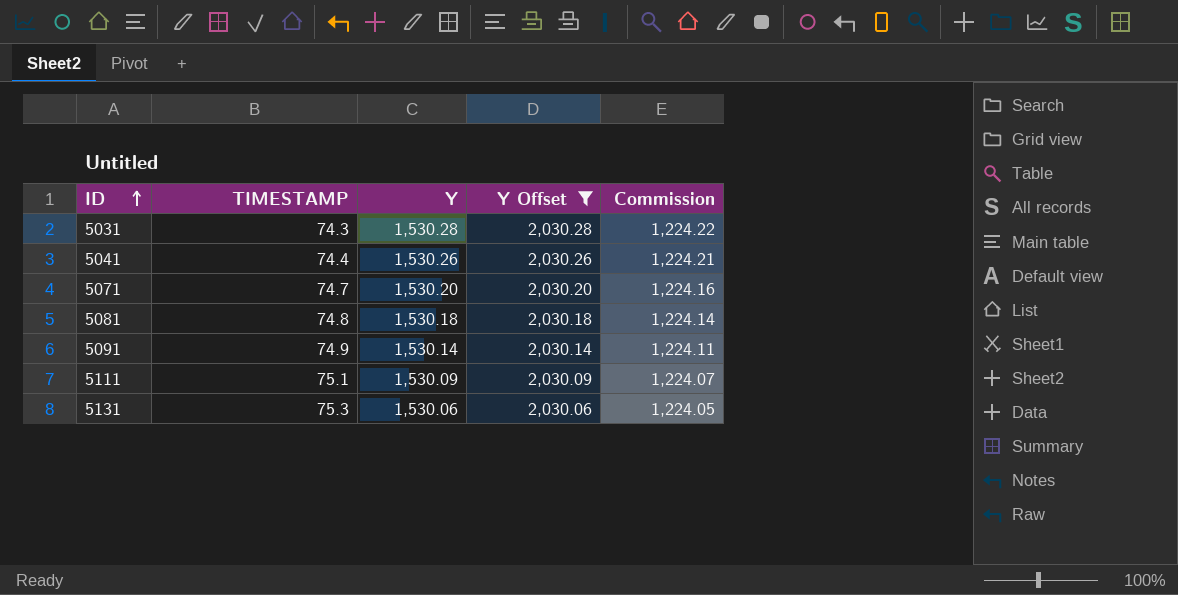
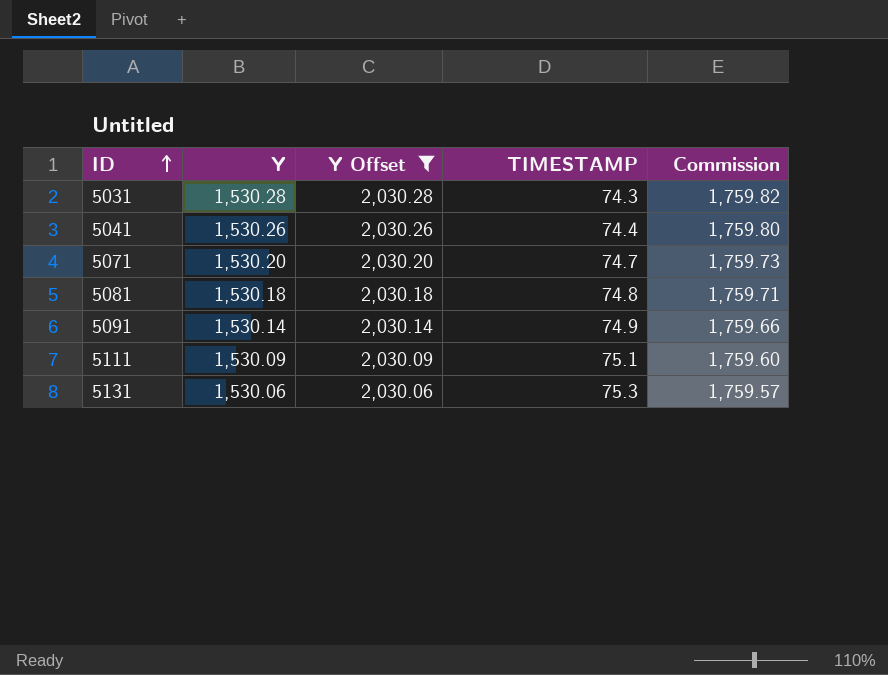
column TIMESTAMP | position: 2 -> 4
column Commission | formula: [Y] * 0.8 -> [Y] * 1.15

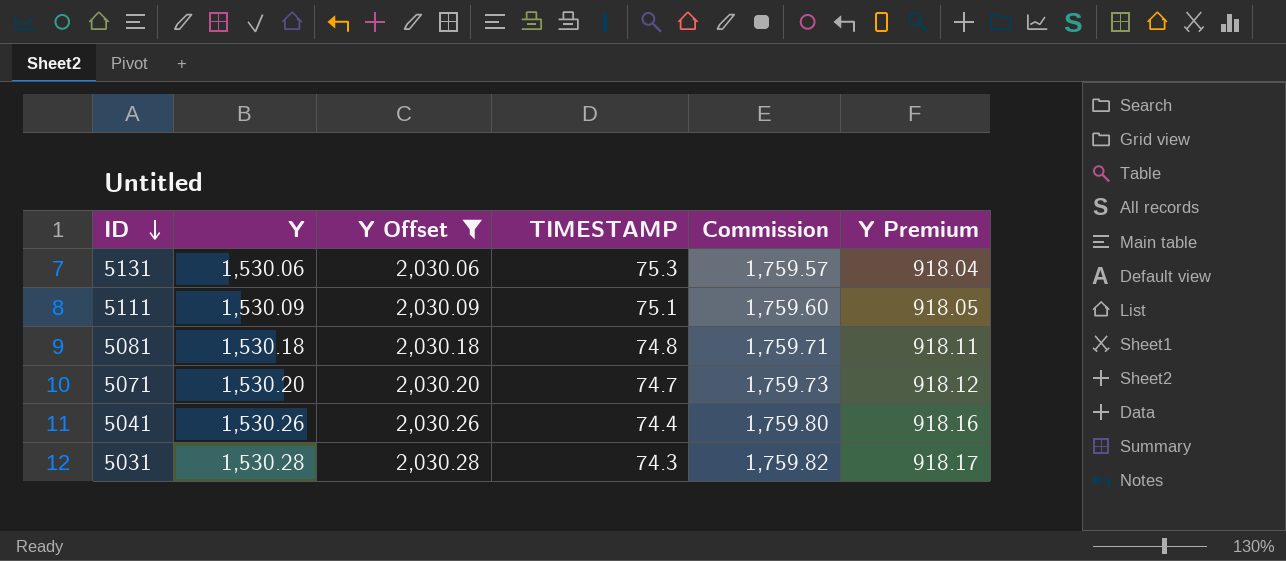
row order: ID ascending -> ID descending
column Y Premium | formula: none -> [Y] * 0.6
row 5091: 1,530.14 | 2,030.14 | 74.9 | 1,759.66 -> none

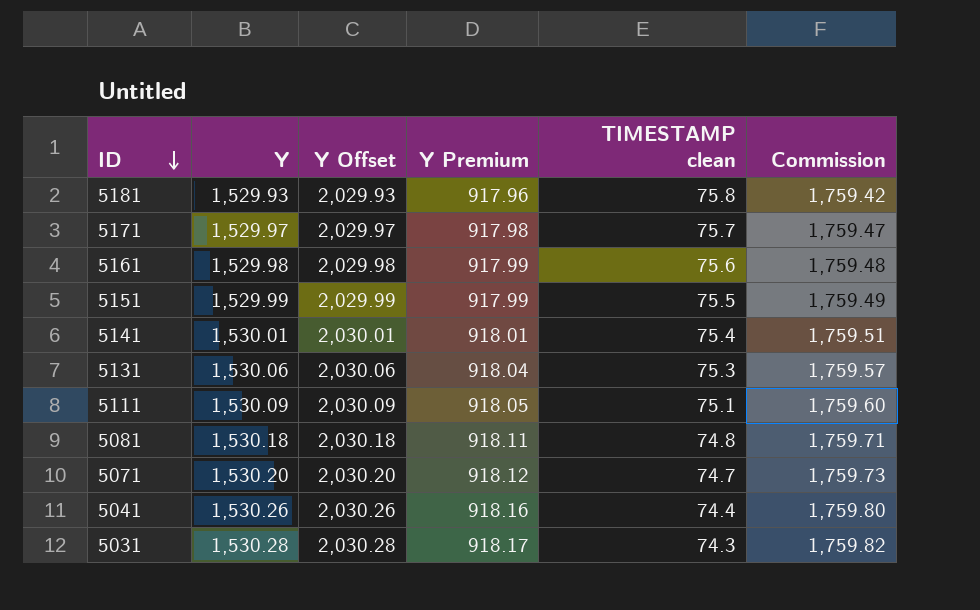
filter: Y Offset >= 2,030.06 -> none
column Y Premium | position: 6 -> 4
column name: TIMESTAMP -> TIMESTAMP clean

